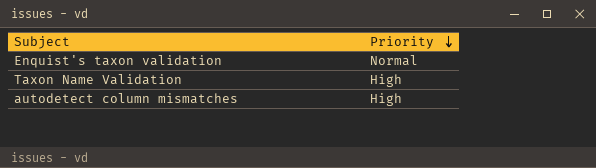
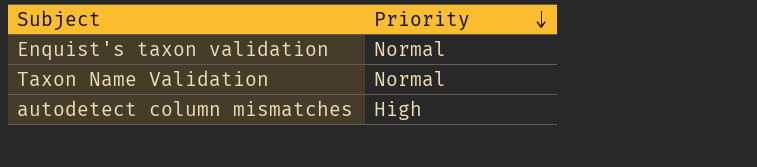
Taxon Name Validation | Priority: High -> Normal

